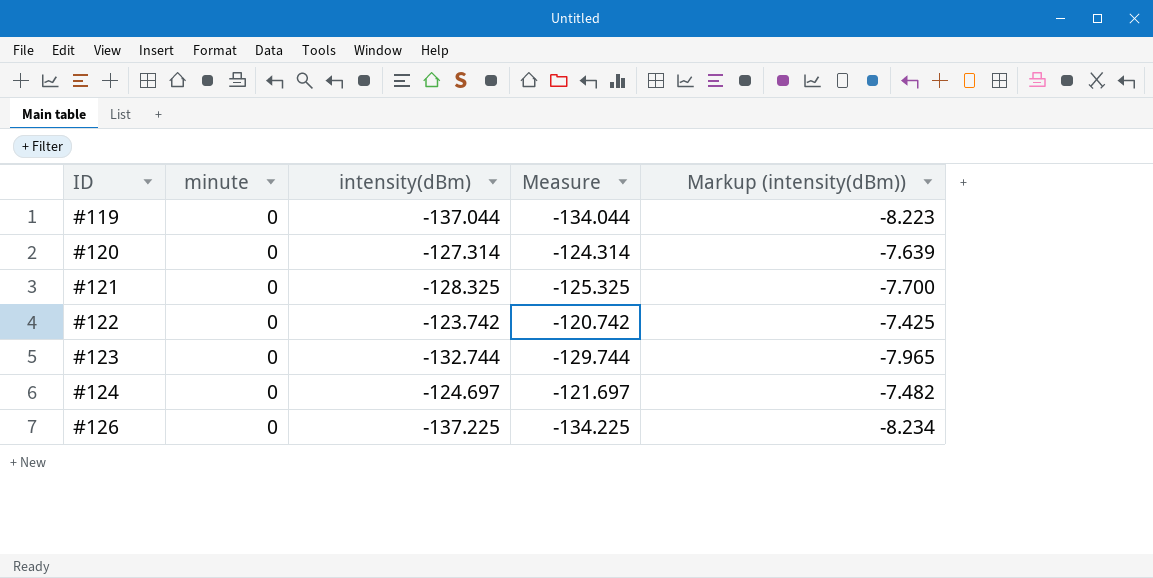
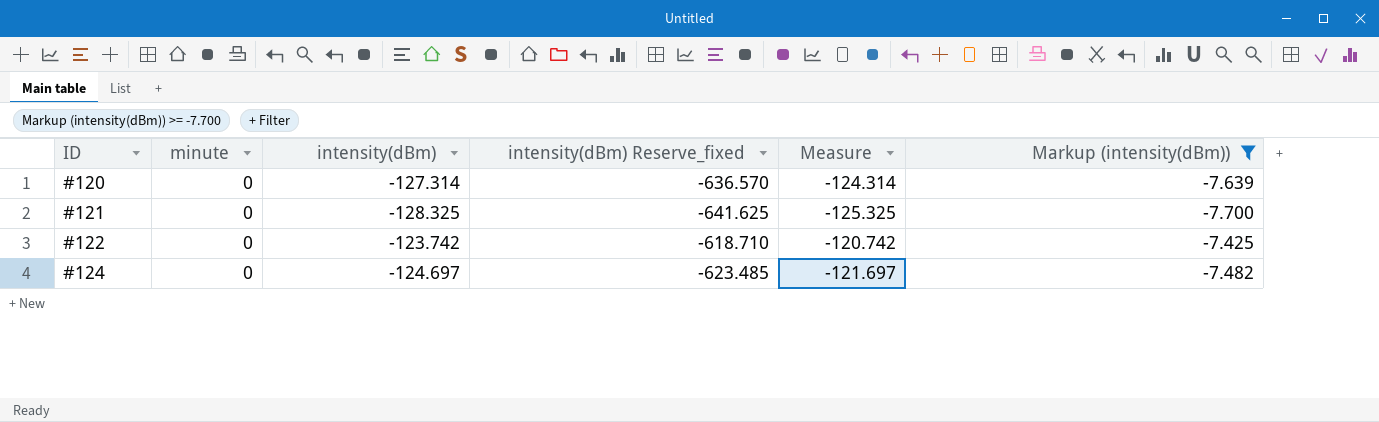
filter: none -> Markup (intensity(dBm)) >= -7.700
column intensity(dBm) Reserve_fixed | formula: none -> [intensity(dBm)] * 5

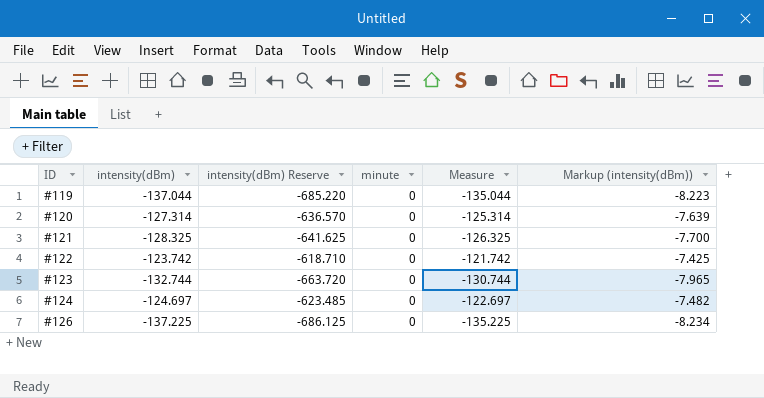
filter: Markup (intensity(dBm)) >= -7.700 -> none
column name: intensity(dBm) Reserve_fixed -> intensity(dBm) Reserve
column minute | position: 2 -> 4
column Measure | formula: [intensity(dBm)] + 3 -> [intensity(dBm)] + 2

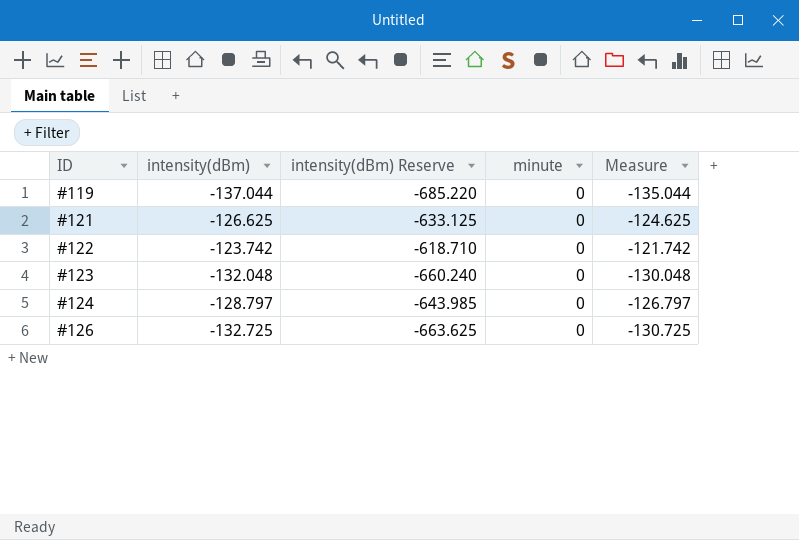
column Markup (intensity(dBm)) | formula: [intensity(dBm)] * 0.06 -> none
row #120: -127.314 | -636.570 | 0 | -125.314 | -7.639 -> none
#121 | intensity(dBm): -128.325 -> -126.625
#121 | intensity(dBm) Reserve: -641.625 -> -633.125
#121 | Measure: -126.325 -> -124.625
#123 | intensity(dBm): -132.744 -> -132.048
#123 | intensity(dBm) Reserve: -663.720 -> -660.240
#123 | Measure: -130.744 -> -130.048
#124 | intensity(dBm): -124.697 -> -128.797
#124 | intensity(dBm) Reserve: -623.485 -> -643.985
#124 | Measure: -122.697 -> -126.797
#126 | intensity(dBm): -137.225 -> -132.725
#126 | intensity(dBm) Reserve: -686.125 -> -663.625
#126 | Measure: -135.225 -> -130.725

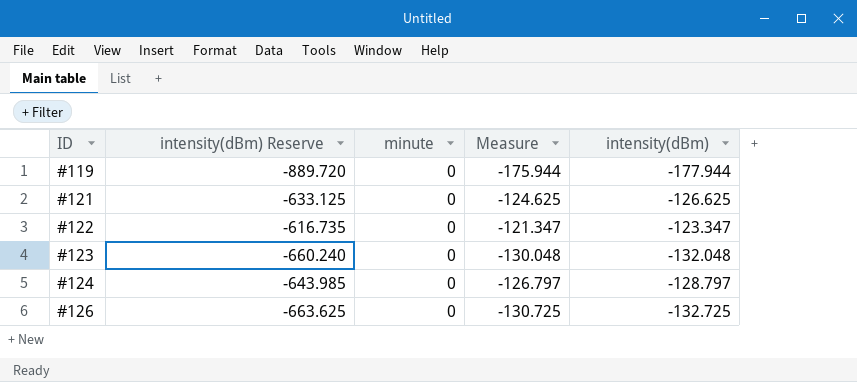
column intensity(dBm) | position: 2 -> 5
#119 | intensity(dBm) Reserve: -685.220 -> -889.720
#119 | Measure: -135.044 -> -175.944
#119 | intensity(dBm): -137.044 -> -177.944
#122 | intensity(dBm) Reserve: -618.710 -> -616.735
#122 | Measure: -121.742 -> -121.347
#122 | intensity(dBm): -123.742 -> -123.347

